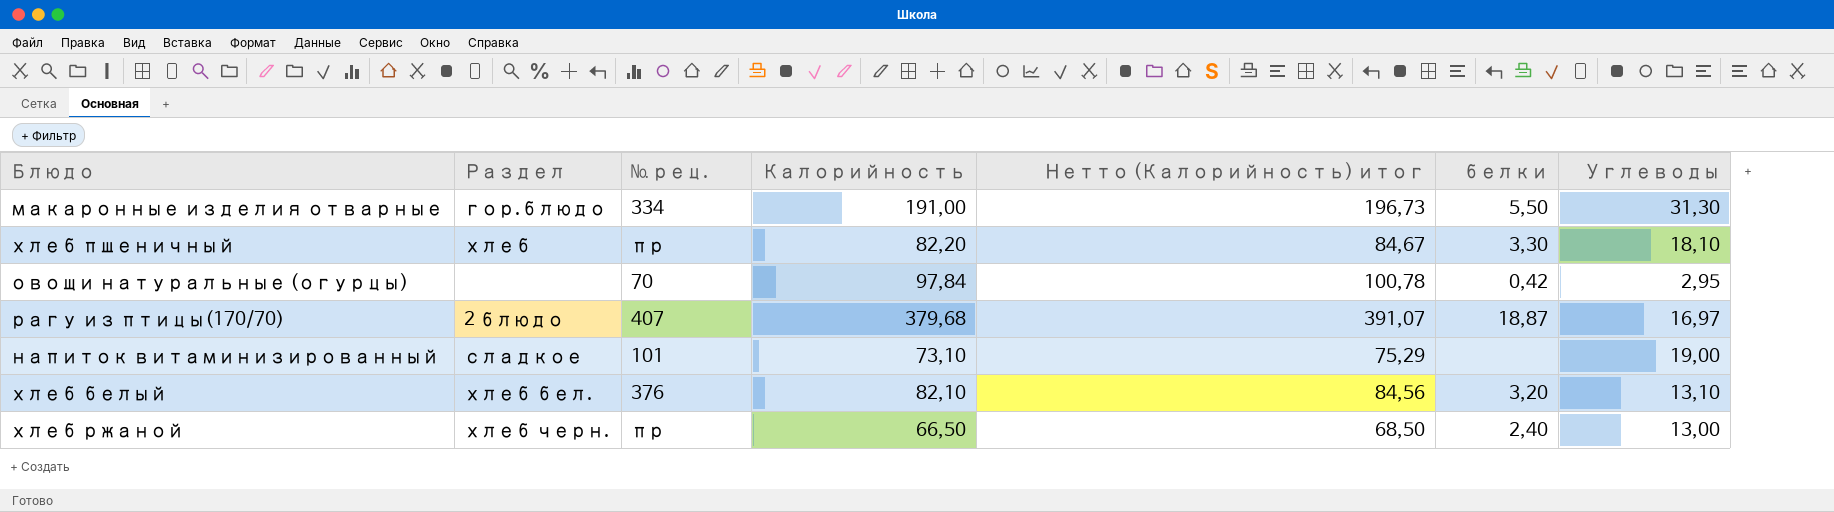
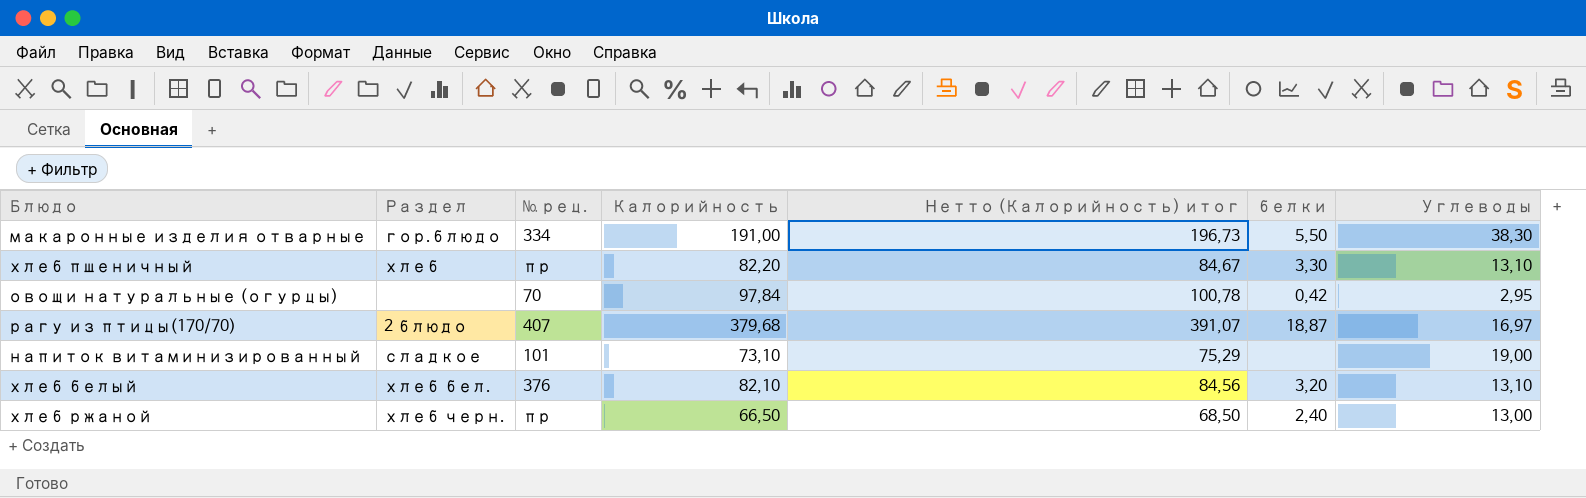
макаронные изделия отварные | Углеводы: 31,30 -> 38,30
хлеб пшеничный | Углеводы: 18,10 -> 13,10

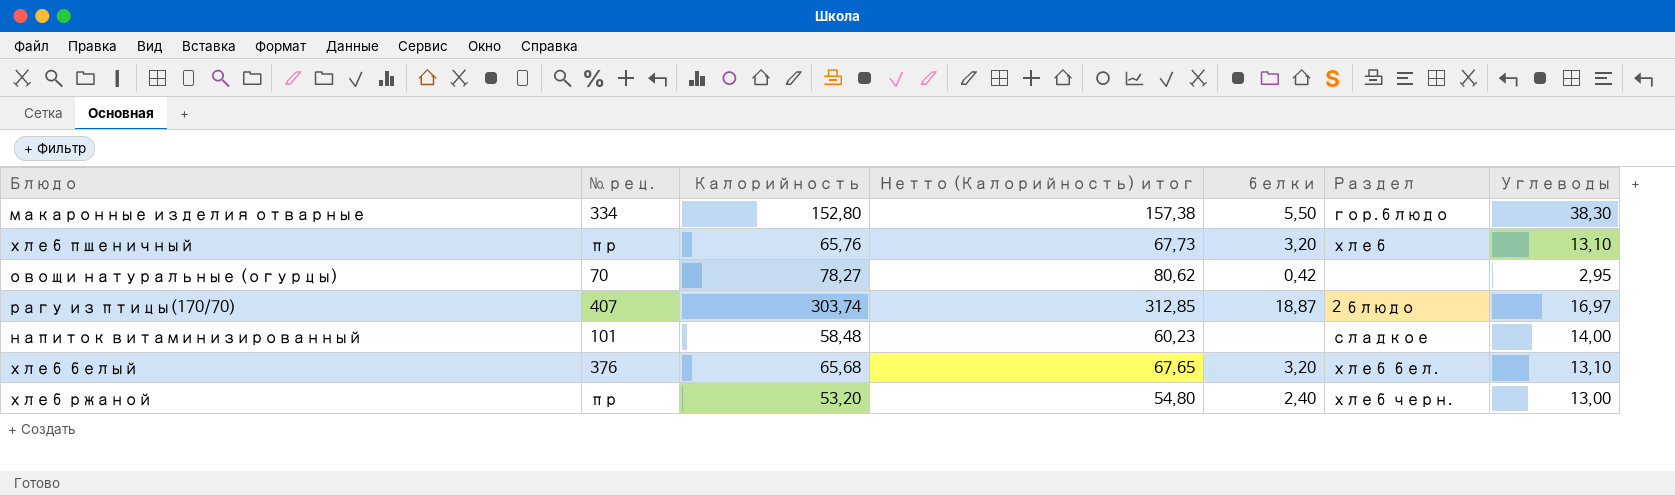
column Раздел | position: 2 -> 6
макаронные изделия отварные | Калорийность: 191,00 -> 152,80
макаронные изделия отварные | Нетто (Калорийность) итог: 196,73 -> 157,38
хлеб пшеничный | Калорийность: 82,20 -> 65,76
хлеб пшеничный | Нетто (Калорийность) итог: 84,67 -> 67,73
хлеб пшеничный | белки: 3,30 -> 3,20
овощи натуральные (огурцы) | Калорийность: 97,84 -> 78,27
овощи натуральные (огурцы) | Нетто (Калорийность) итог: 100,78 -> 80,62
рагу из птицы(170/70) | Калорийность: 379,68 -> 303,74
рагу из птицы(170/70) | Нетто (Калорийность) итог: 391,07 -> 312,85
напиток витаминизированный | Калорийность: 73,10 -> 58,48
напиток витаминизированный | Нетто (Калорийность) итог: 75,29 -> 60,23
напиток витаминизированный | Углеводы: 19,00 -> 14,00
хлеб белый | Калорийность: 82,10 -> 65,68
хлеб белый | Нетто (Калорийность) итог: 84,56 -> 67,65
хлеб ржаной | Калорийность: 66,50 -> 53,20
хлеб ржаной | Нетто (Калорийность) итог: 68,50 -> 54,80

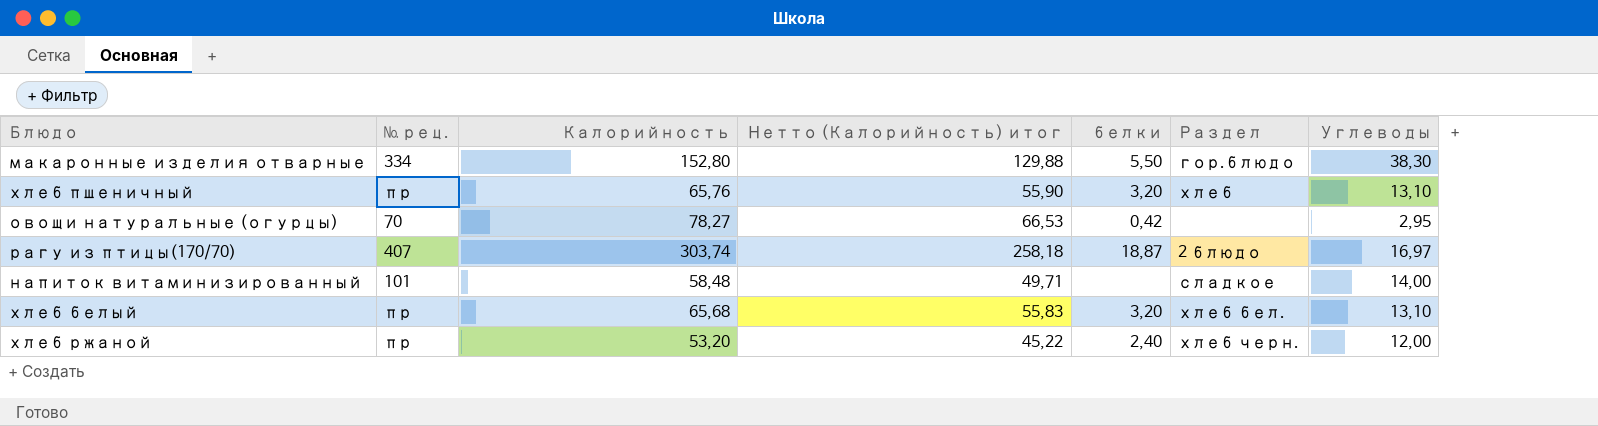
column Нетто (Калорийность) итог | formula: [Калорийность] * 1,03 -> [Калорийность] * 0,85
хлеб белый | № рец.: 376 -> пр
хлеб ржаной | Углеводы: 13,00 -> 12,00

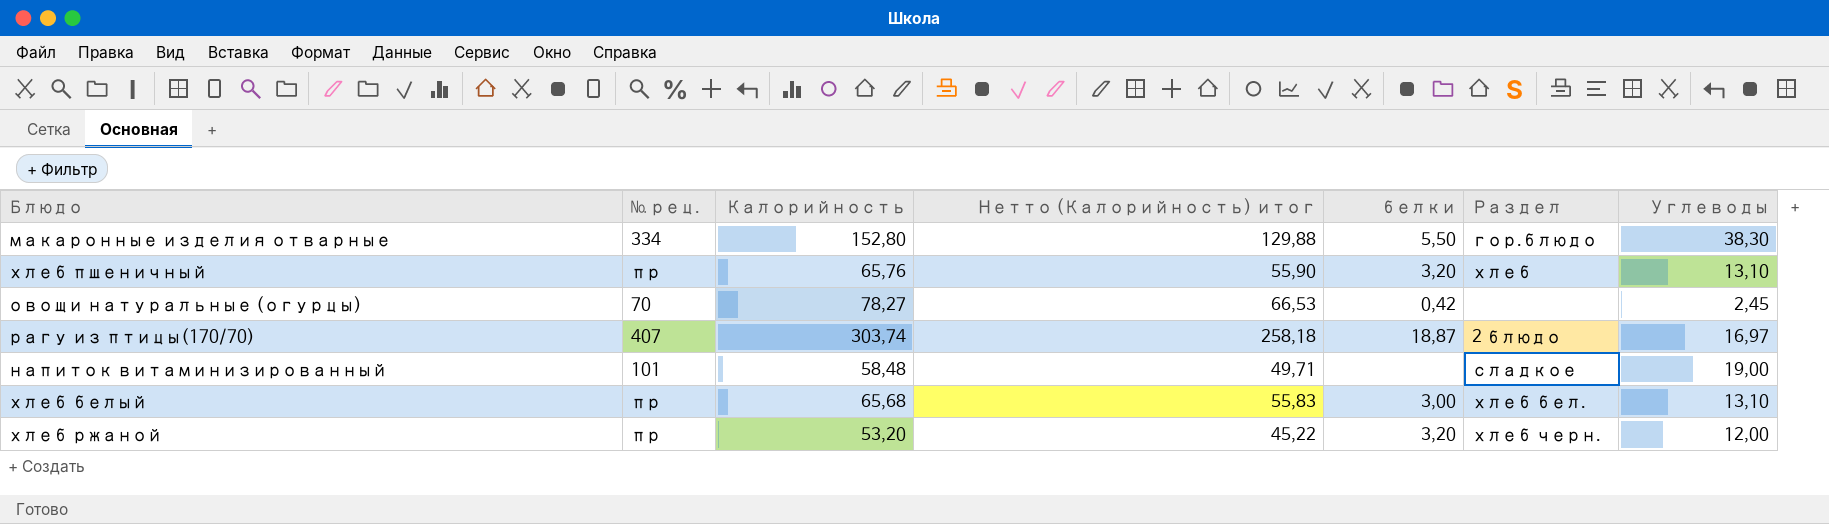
овощи натуральные (огурцы) | Углеводы: 2,95 -> 2,45
напиток витаминизированный | Углеводы: 14,00 -> 19,00
хлеб белый | белки: 3,20 -> 3,00
хлеб ржаной | белки: 2,40 -> 3,20

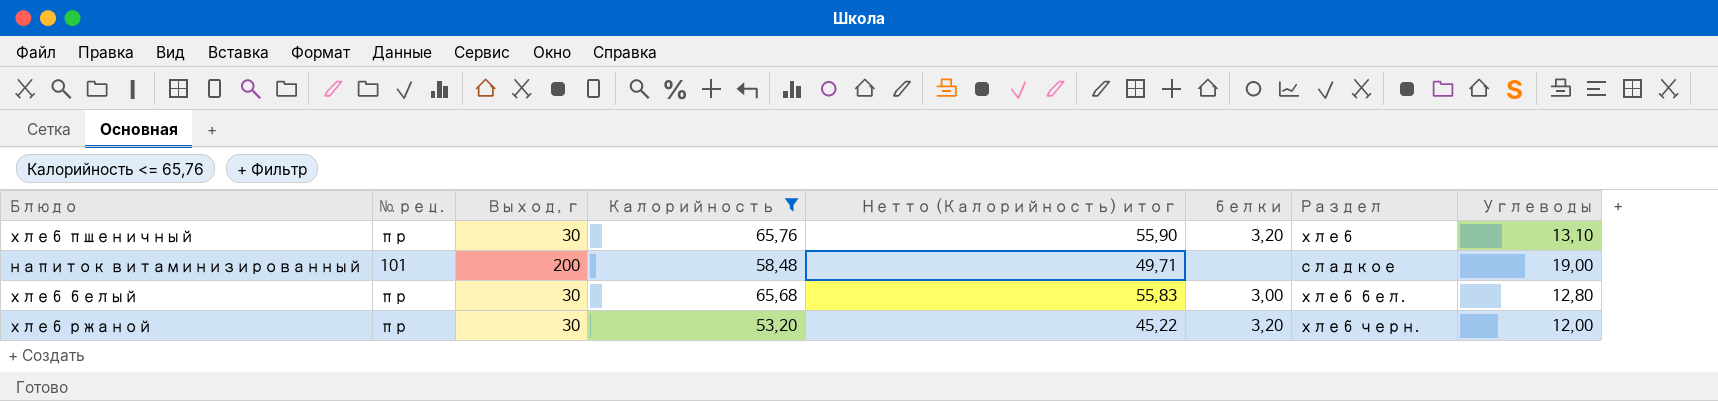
filter: none -> Калорийность <= 65,76
column Выход, г | position: none -> 3
хлеб белый | Углеводы: 13,10 -> 12,80

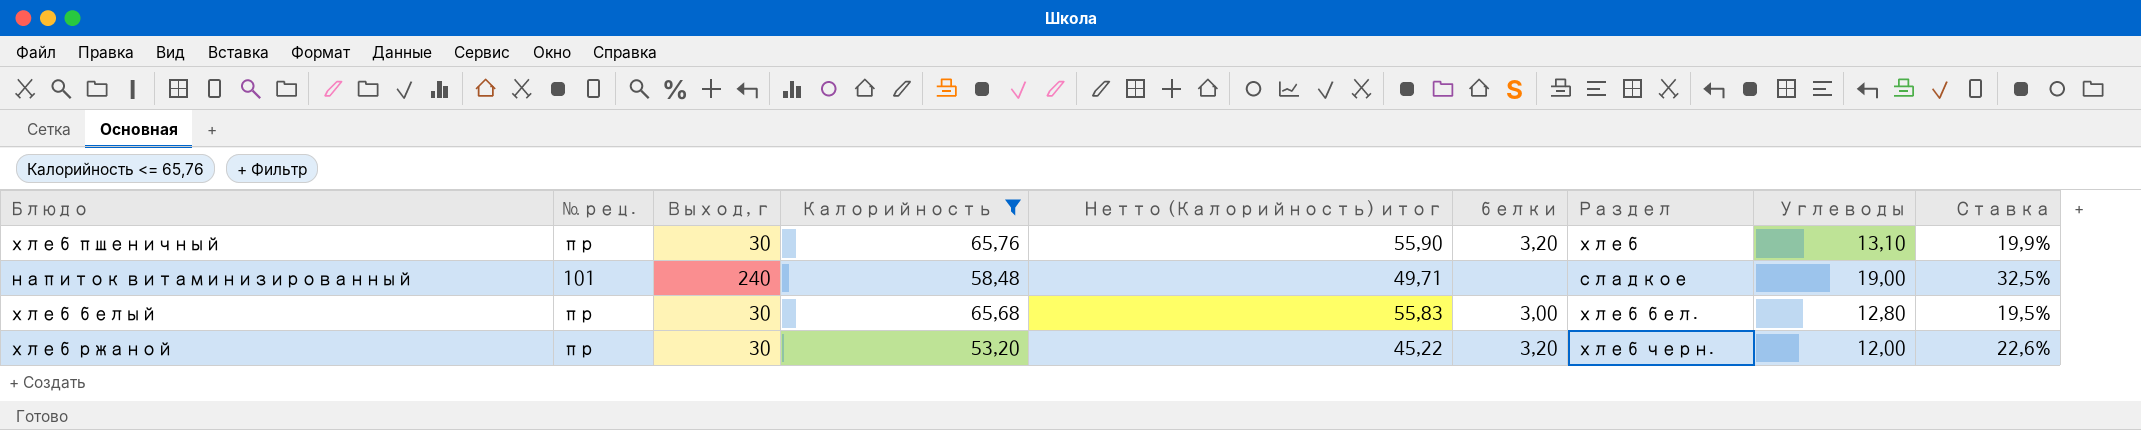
column Ставка | formula: none -> [Углеводы] / [Калорийность]
напиток витаминизированный | Выход, г: 200 -> 240

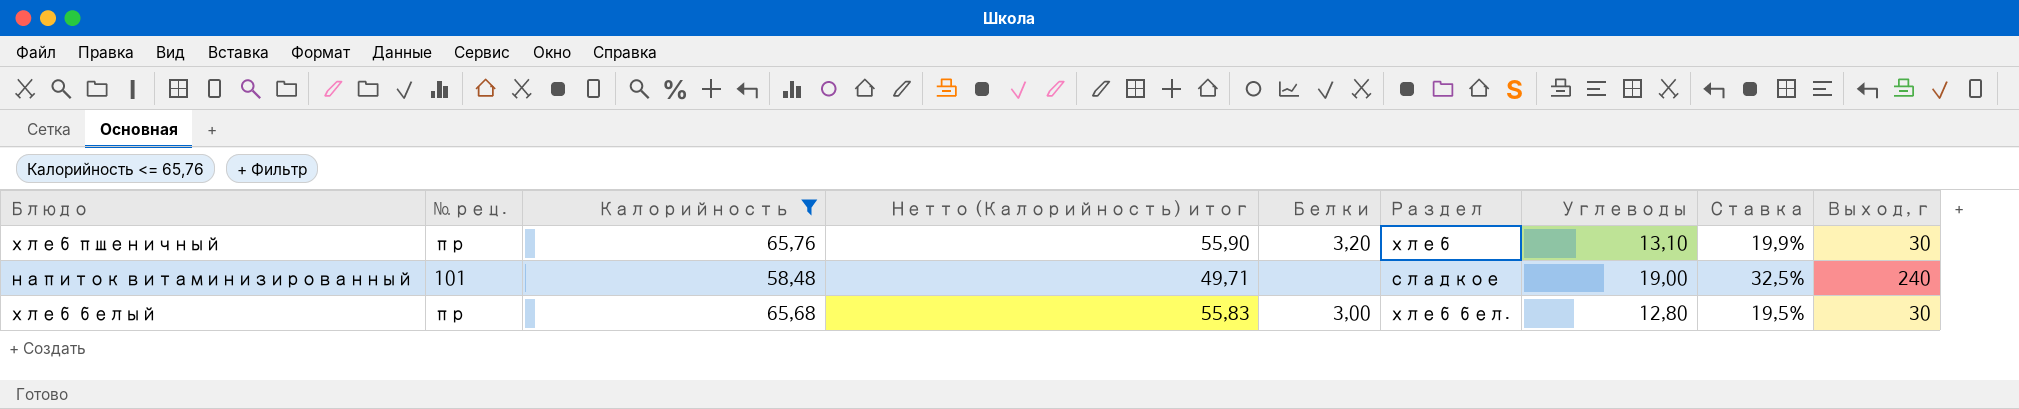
column name: белки -> Белки
column Выход, г | position: 3 -> 9
row хлеб ржаной: пр | 30 | 53,20 | 45,22 | 3,20 | хлеб черн. | 12,00 | 22,6% -> none

